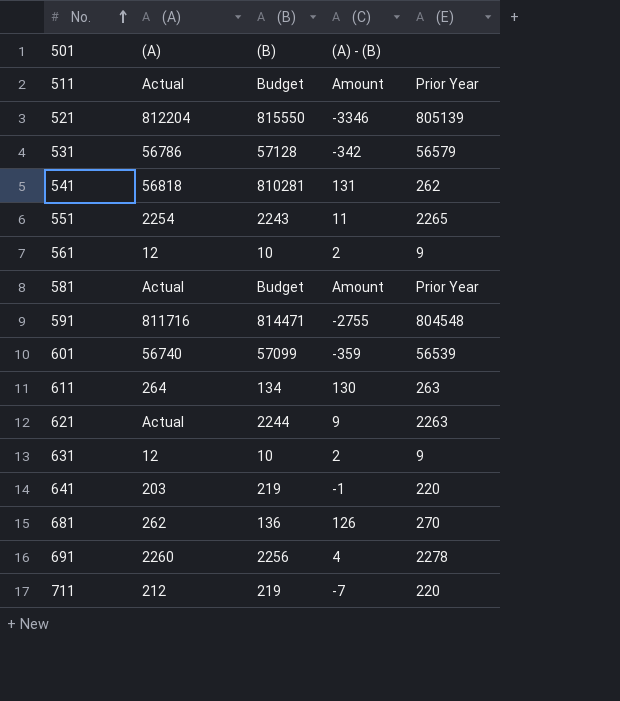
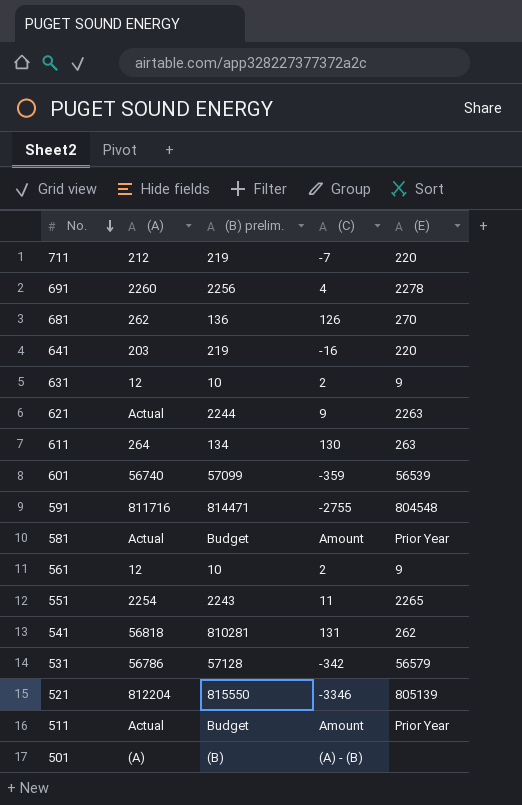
row order: No. ascending -> No. descending
column name: (B) -> (B) prelim.
641 | (C): -1 -> -16

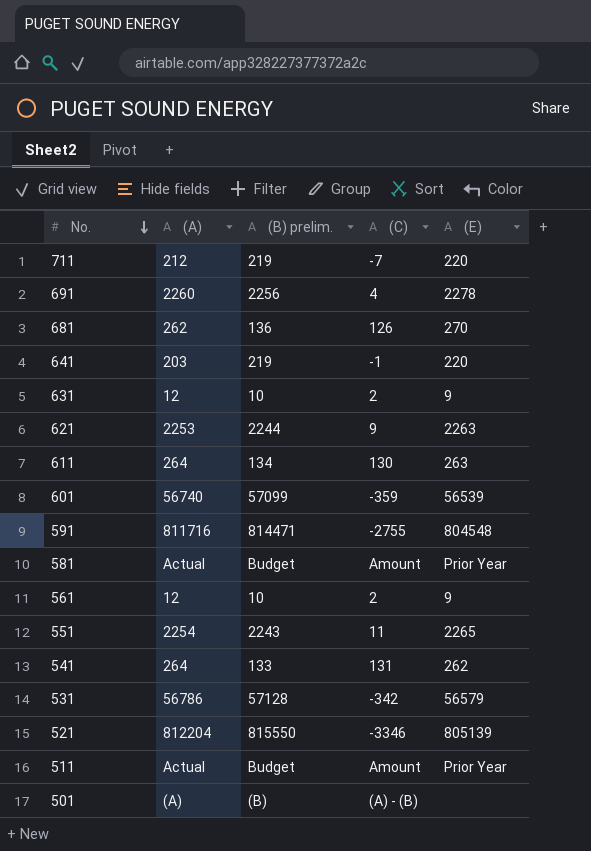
641 | (C): -16 -> -1
621 | (A): Actual -> 2253
541 | (A): 56818 -> 264
541 | (B) prelim.: 810281 -> 133

